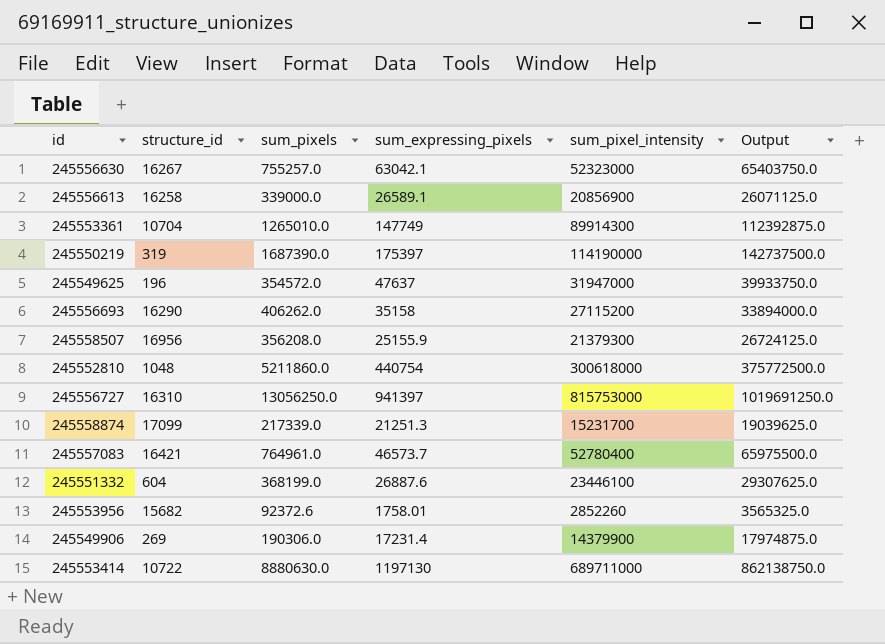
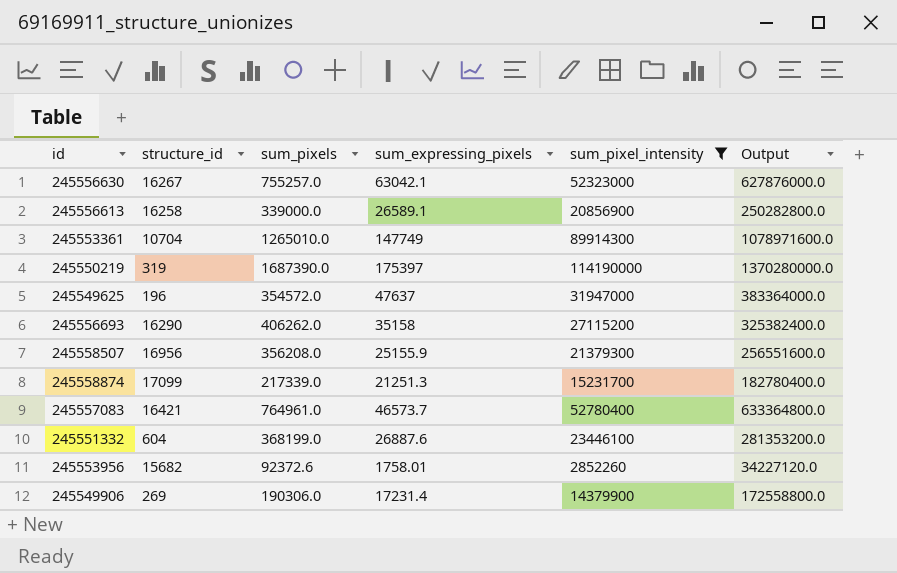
filter: none -> sum_pixel_intensity <= 114190000
column Output | formula: [sum_pixel_intensity] * 1.25 -> [sum_pixel_intensity] * 12

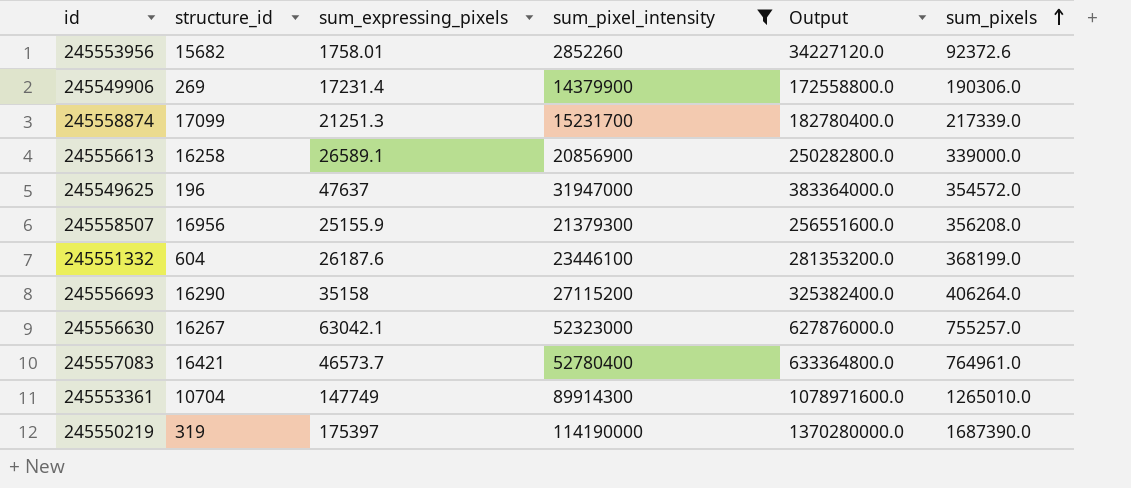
row order: none -> sum_pixels ascending
column sum_pixels | position: 3 -> 6
245551332 | sum_expressing_pixels: 26887.6 -> 26187.6
245556693 | sum_pixels: 406262.0 -> 406264.0

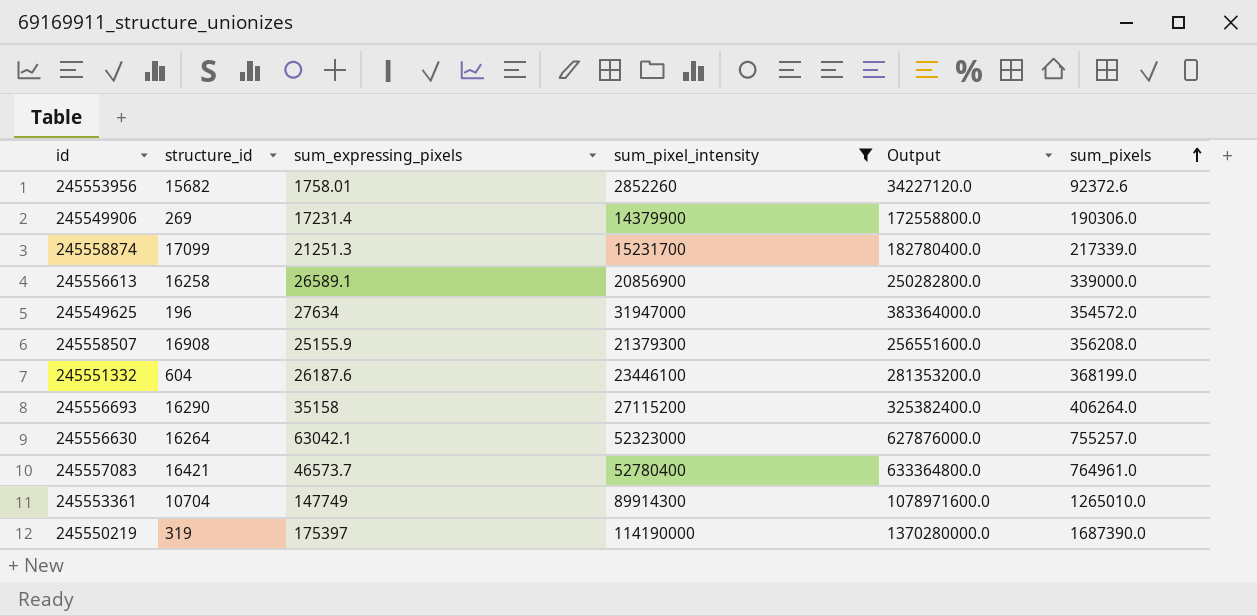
245549625 | sum_expressing_pixels: 47637 -> 27634
245558507 | structure_id: 16956 -> 16908
245556630 | structure_id: 16267 -> 16264

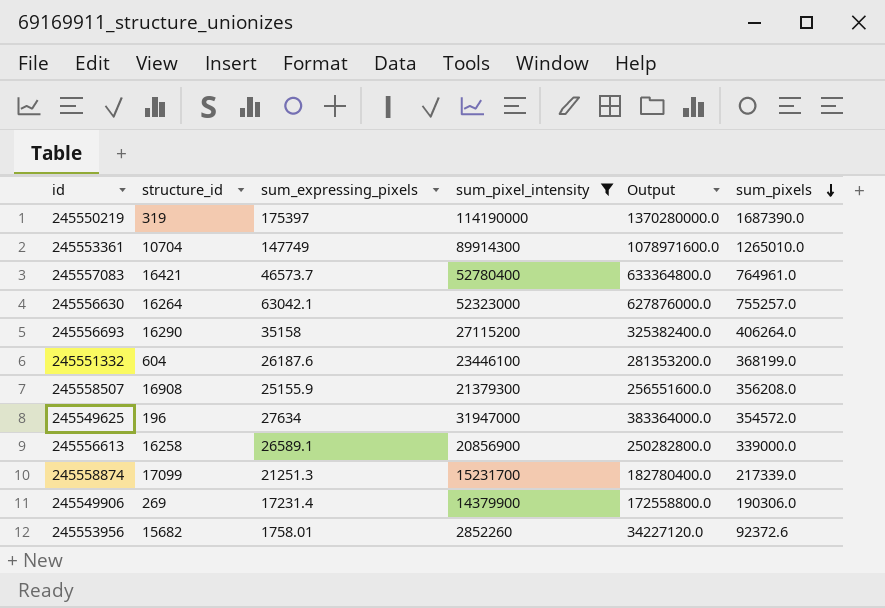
row order: sum_pixels ascending -> sum_pixels descending

